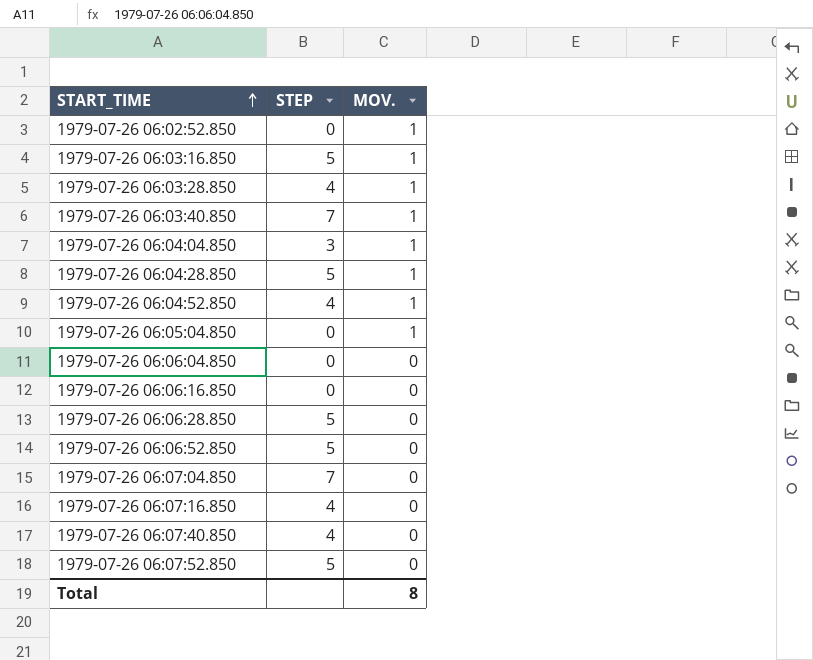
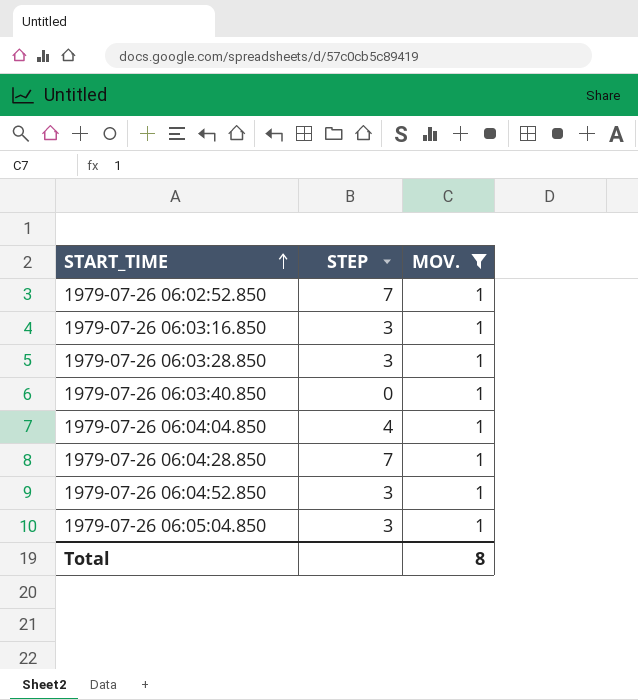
filter: none -> MOV. = 1
1979-07-26 06:02:52.850 | STEP: 0 -> 7
1979-07-26 06:03:16.850 | STEP: 5 -> 3
1979-07-26 06:03:28.850 | STEP: 4 -> 3
1979-07-26 06:03:40.850 | STEP: 7 -> 0
1979-07-26 06:04:04.850 | STEP: 3 -> 4
1979-07-26 06:04:28.850 | STEP: 5 -> 7
1979-07-26 06:04:52.850 | STEP: 4 -> 3
1979-07-26 06:05:04.850 | STEP: 0 -> 3

